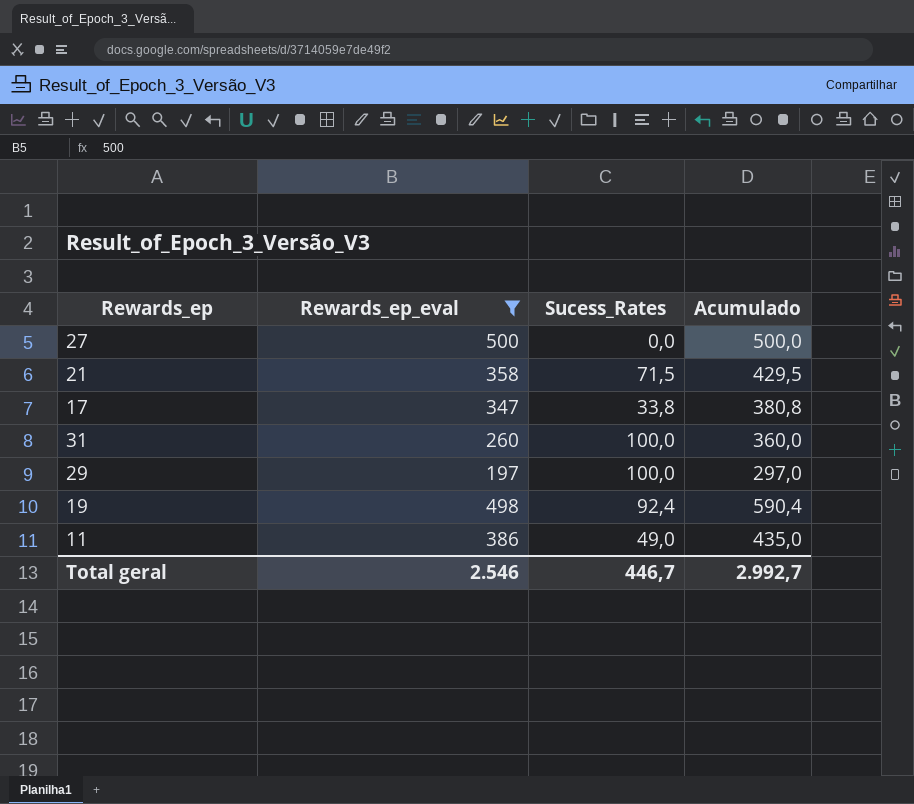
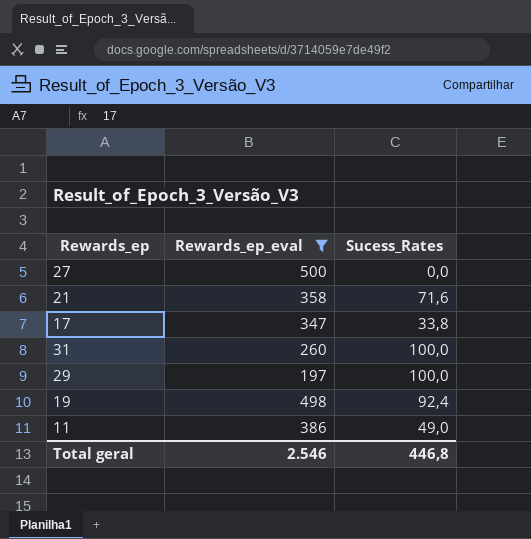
column Acumulado | formula: [Rewards_ep_eval] + [Sucess_Rates] -> none
21 | Sucess_Rates: 71,5 -> 71,6
Total geral | Sucess_Rates: 446,7 -> 446,8

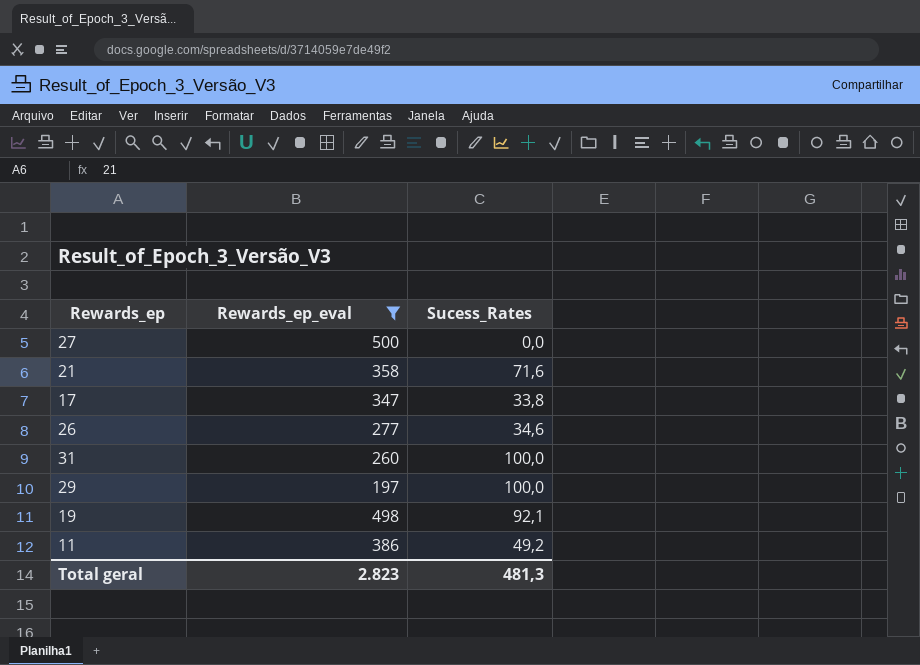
row 26: none -> 277 | 34,6
19 | Sucess_Rates: 92,4 -> 92,1
11 | Sucess_Rates: 49,0 -> 49,2
Total geral | Rewards_ep_eval: 2.546 -> 2.823
Total geral | Sucess_Rates: 446,8 -> 481,3

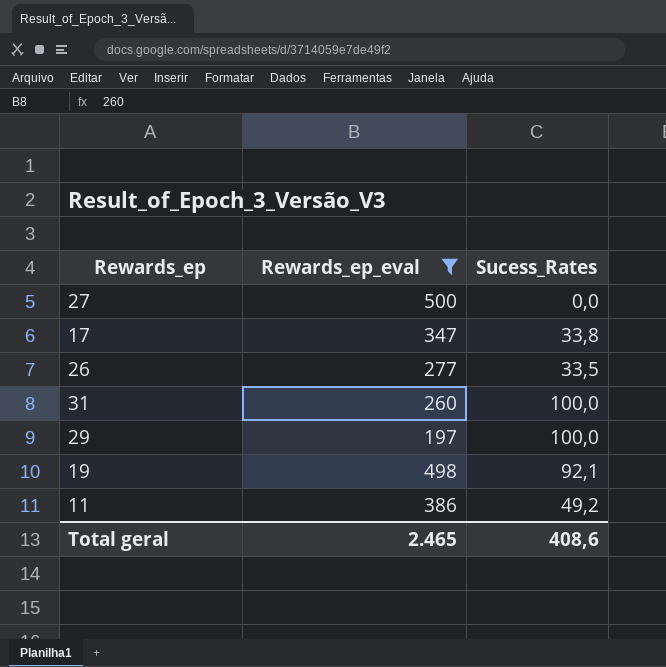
row 21: 358 | 71,6 -> none
26 | Sucess_Rates: 34,6 -> 33,5
Total geral | Rewards_ep_eval: 2.823 -> 2.465
Total geral | Sucess_Rates: 481,3 -> 408,6

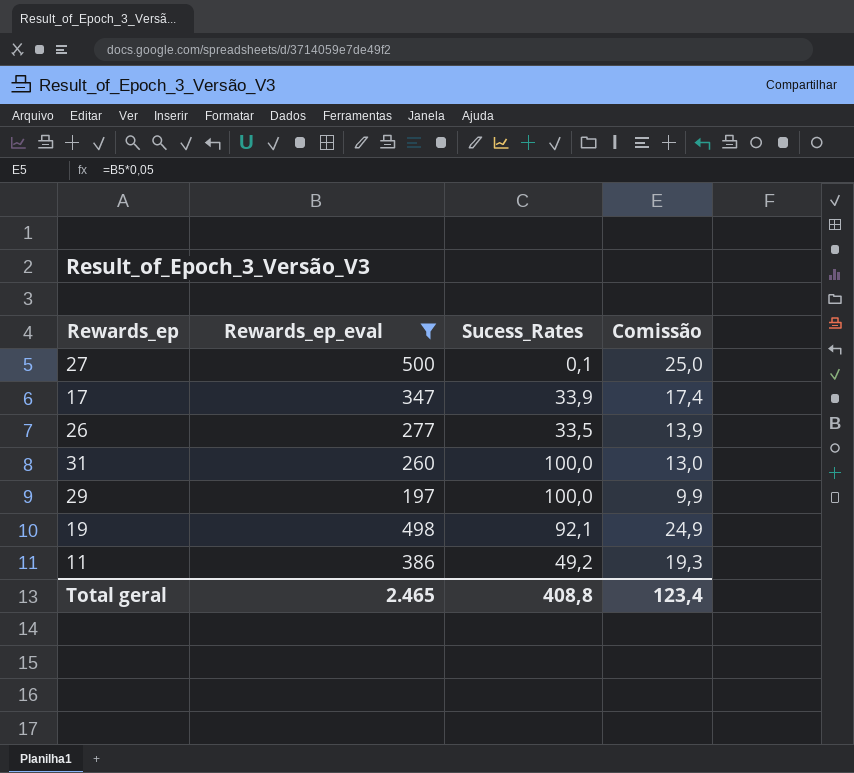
column Comissão | formula: none -> [Rewards_ep_eval] * 0,05
27 | Sucess_Rates: 0,0 -> 0,1
17 | Sucess_Rates: 33,8 -> 33,9
Total geral | Sucess_Rates: 408,6 -> 408,8

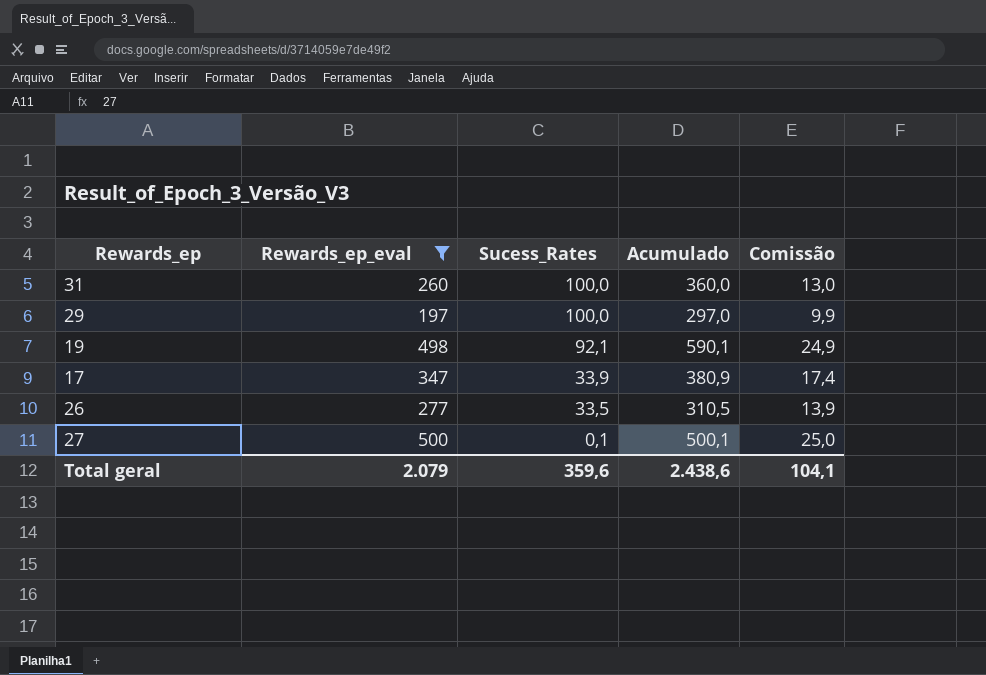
row order: none -> Sucess_Rates descending
column Acumulado | formula: none -> [Rewards_ep_eval] + [Sucess_Rates]
row 11: 386 | 49,2 | 19,3 -> none
Total geral | Rewards_ep_eval: 2.465 -> 2.079
Total geral | Sucess_Rates: 408,8 -> 359,6
Total geral | Comissão: 123,4 -> 104,1

